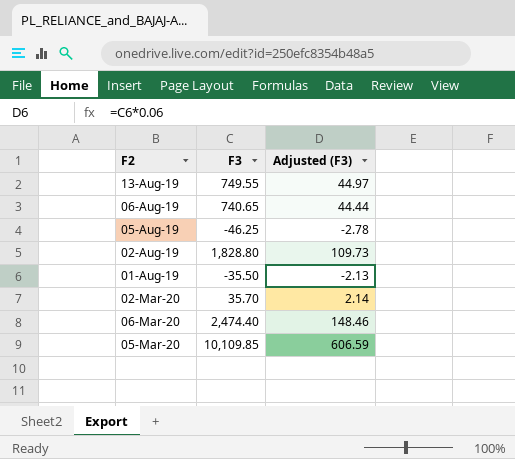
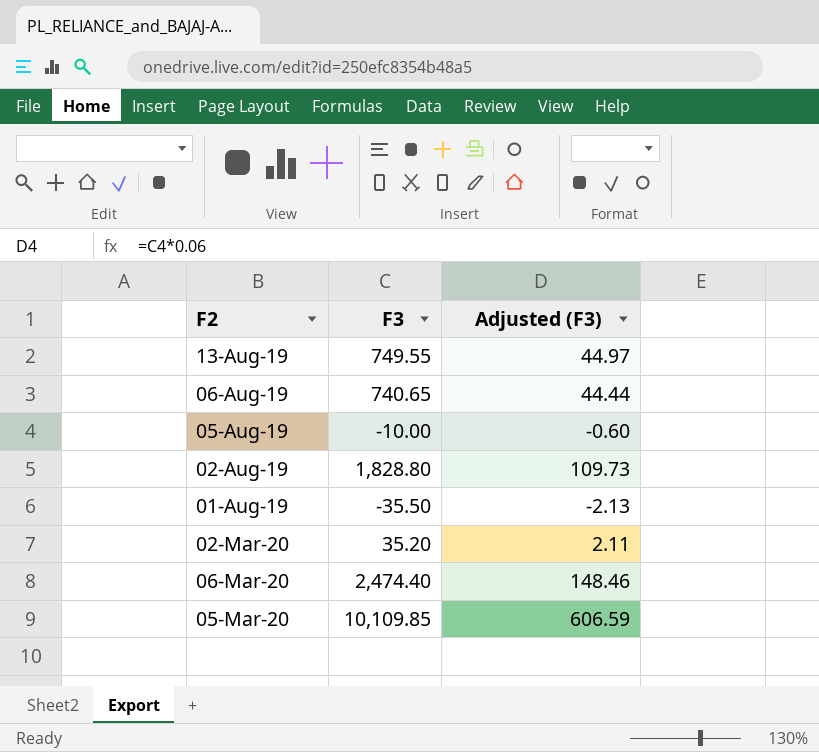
05-Aug-19 | F3: -46.25 -> -10.00
05-Aug-19 | Adjusted (F3): -2.78 -> -0.60
02-Mar-20 | F3: 35.70 -> 35.20
02-Mar-20 | Adjusted (F3): 2.14 -> 2.11

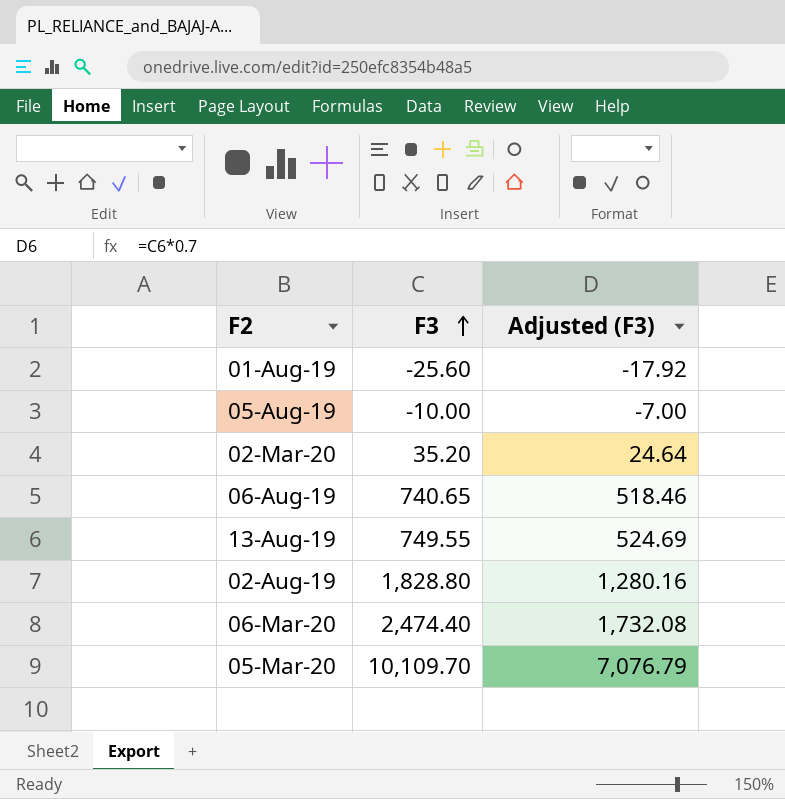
row order: none -> F3 ascending
column Adjusted (F3) | formula: [F3] * 0.06 -> [F3] * 0.7
01-Aug-19 | F3: -35.50 -> -25.60
05-Mar-20 | F3: 10,109.85 -> 10,109.70

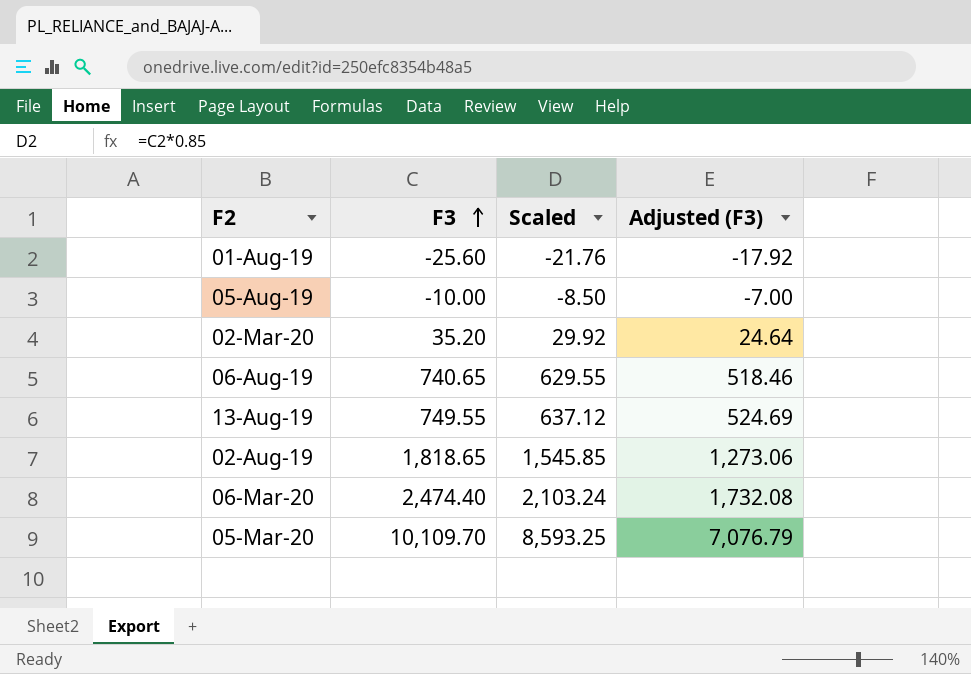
column Scaled | formula: none -> [F3] * 0.85
02-Aug-19 | F3: 1,828.80 -> 1,818.65
02-Aug-19 | Adjusted (F3): 1,280.16 -> 1,273.06

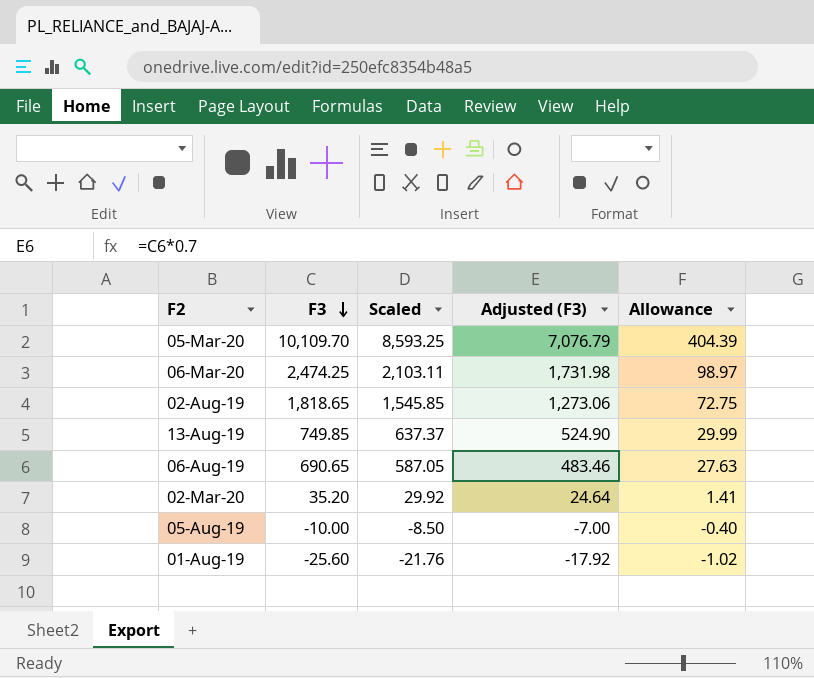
row order: F3 ascending -> F3 descending
column Allowance | formula: none -> [F3] * 0.04
06-Mar-20 | F3: 2,474.40 -> 2,474.25
06-Mar-20 | Scaled: 2,103.24 -> 2,103.11
06-Mar-20 | Adjusted (F3): 1,732.08 -> 1,731.98
13-Aug-19 | F3: 749.55 -> 749.85
13-Aug-19 | Scaled: 637.12 -> 637.37
13-Aug-19 | Adjusted (F3): 524.69 -> 524.90
06-Aug-19 | F3: 740.65 -> 690.65
06-Aug-19 | Scaled: 629.55 -> 587.05
06-Aug-19 | Adjusted (F3): 518.46 -> 483.46

